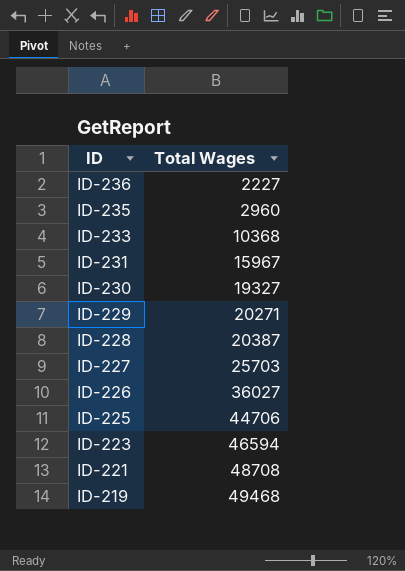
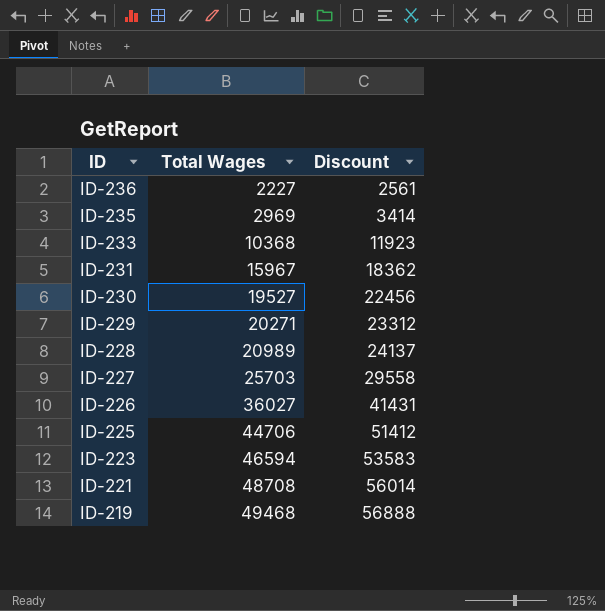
column Discount | formula: none -> [Total Wages] * 1.15
ID-235 | Total Wages: 2960 -> 2969
ID-230 | Total Wages: 19327 -> 19527
ID-228 | Total Wages: 20387 -> 20989

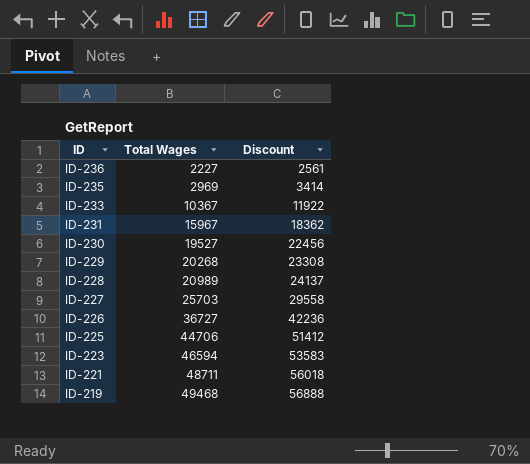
ID-233 | Total Wages: 10368 -> 10367
ID-233 | Discount: 11923 -> 11922
ID-229 | Total Wages: 20271 -> 20268
ID-229 | Discount: 23312 -> 23308
ID-226 | Total Wages: 36027 -> 36727
ID-226 | Discount: 41431 -> 42236
ID-221 | Total Wages: 48708 -> 48711
ID-221 | Discount: 56014 -> 56018

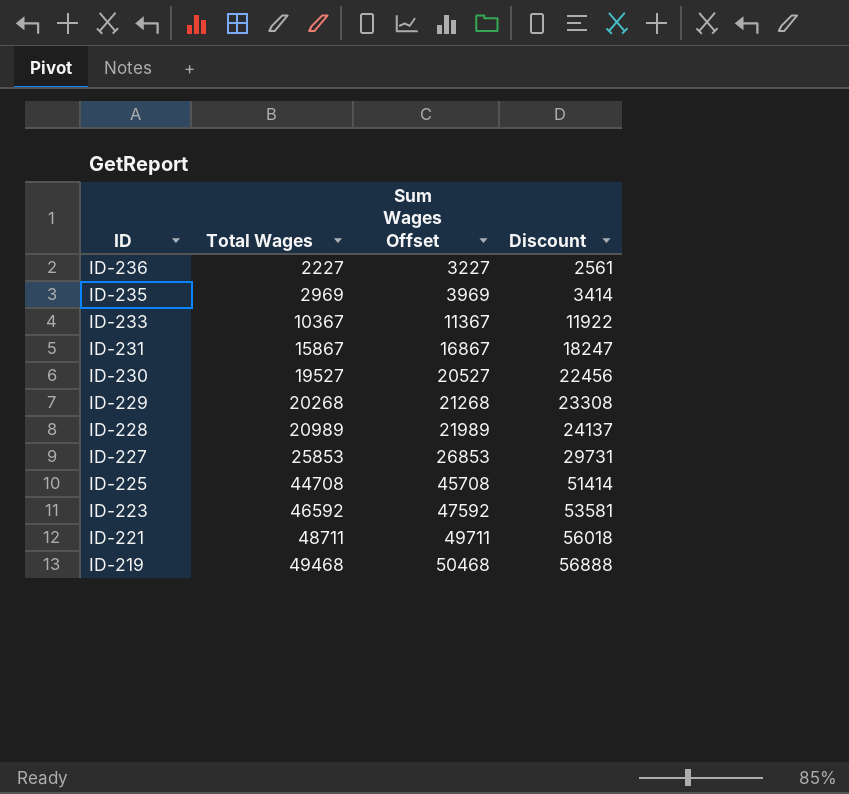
column Sum Wages Offset | formula: none -> [Total Wages] + 1000
row ID-226: 36727 | 42236 -> none
ID-231 | Total Wages: 15967 -> 15867
ID-231 | Discount: 18362 -> 18247
ID-227 | Total Wages: 25703 -> 25853
ID-227 | Discount: 29558 -> 29731
ID-225 | Total Wages: 44706 -> 44708
ID-225 | Discount: 51412 -> 51414
ID-223 | Total Wages: 46594 -> 46592
ID-223 | Discount: 53583 -> 53581

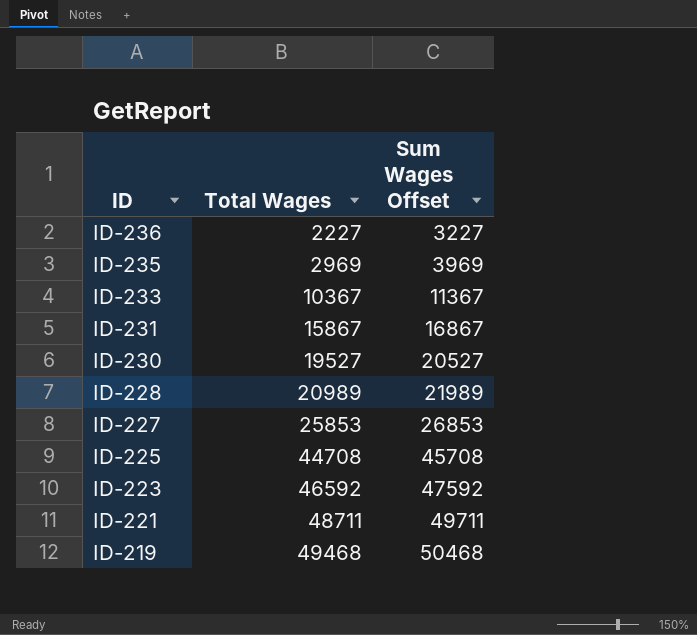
column Discount | formula: [Total Wages] * 1.15 -> none
row ID-229: 20268 | 21268 | 23308 -> none

